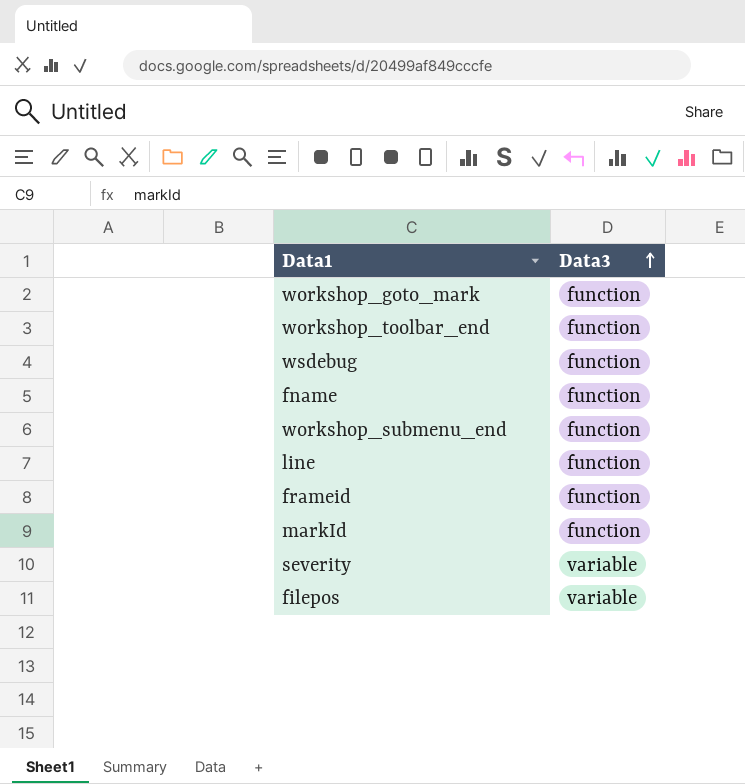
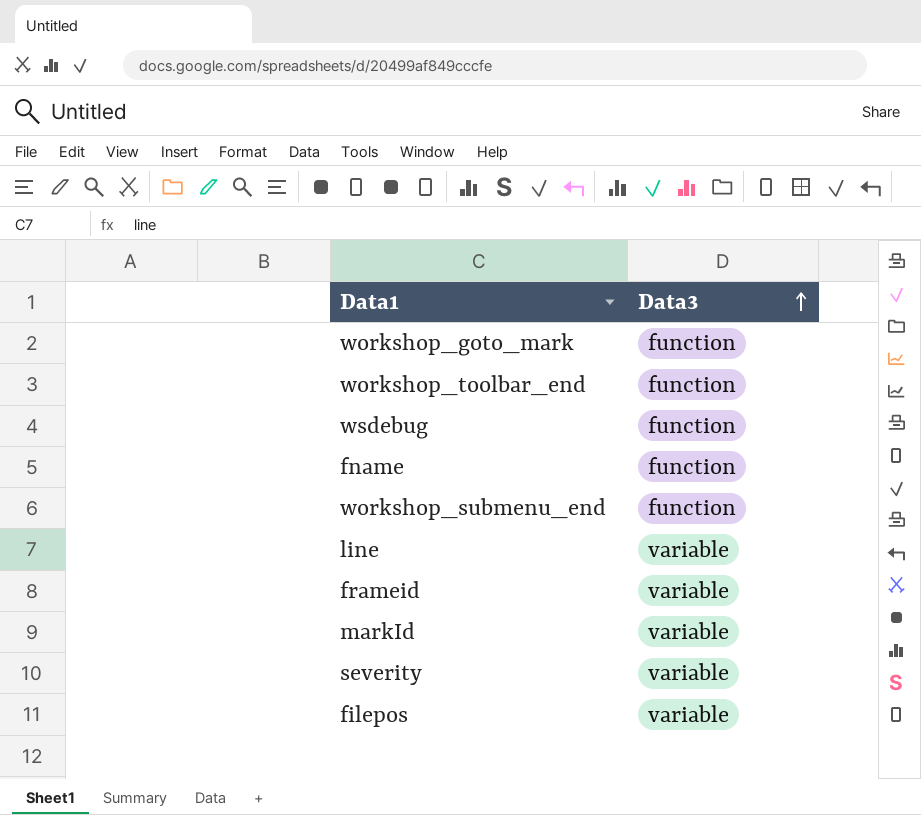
line | Data3: function -> variable
frameid | Data3: function -> variable
markId | Data3: function -> variable

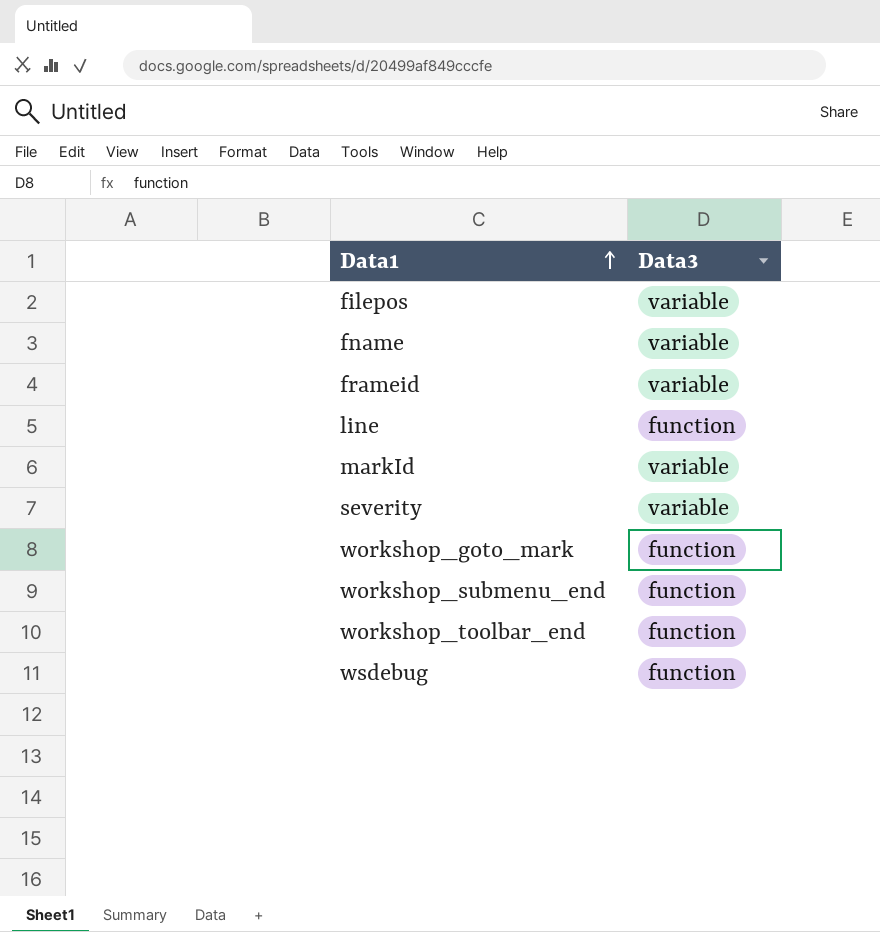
row order: Data3 ascending -> Data1 ascending
fname | Data3: function -> variable
line | Data3: variable -> function

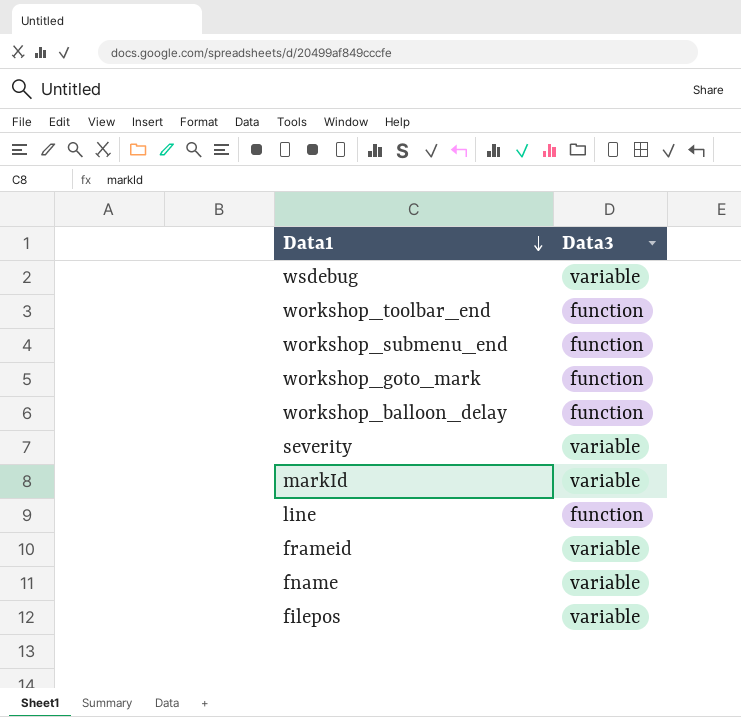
row order: Data1 ascending -> Data1 descending
wsdebug | Data3: function -> variable
row workshop_balloon_delay: none -> function

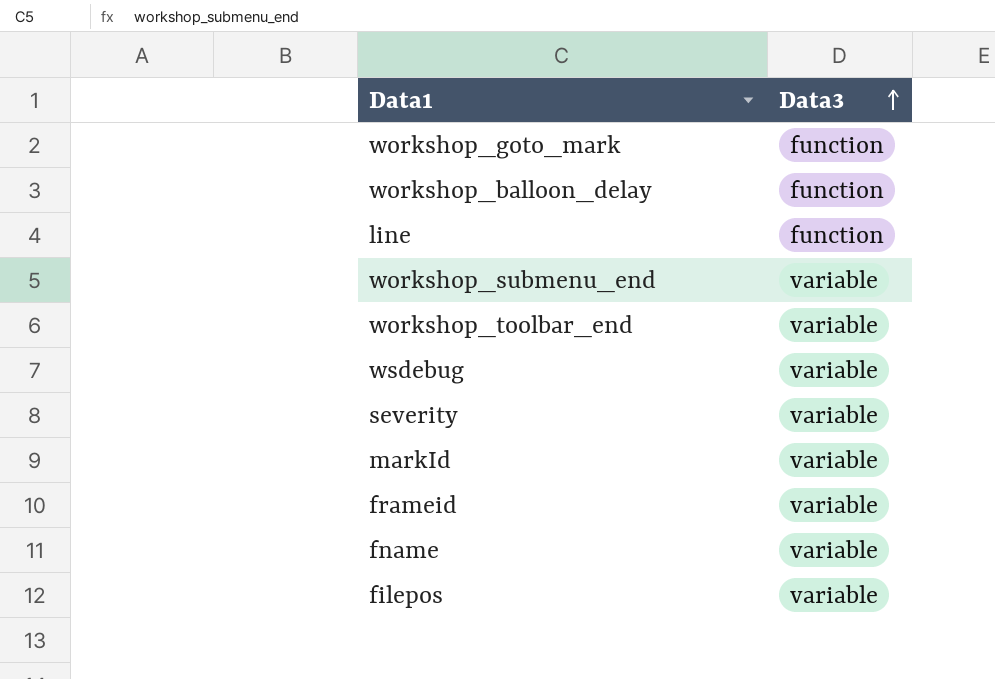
row order: Data1 descending -> Data3 ascending
workshop_submenu_end | Data3: function -> variable
workshop_toolbar_end | Data3: function -> variable

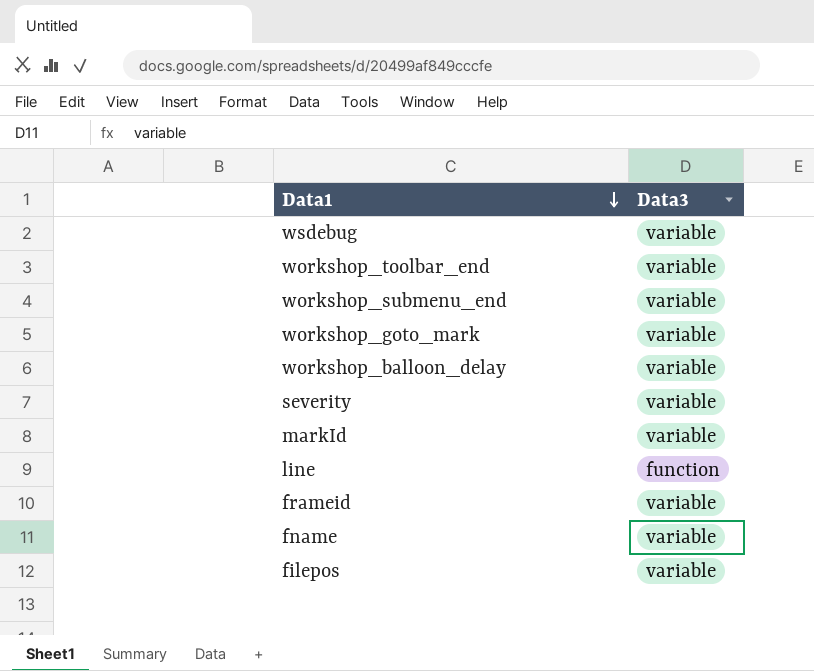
row order: Data3 ascending -> Data1 descending
workshop_goto_mark | Data3: function -> variable
workshop_balloon_delay | Data3: function -> variable

